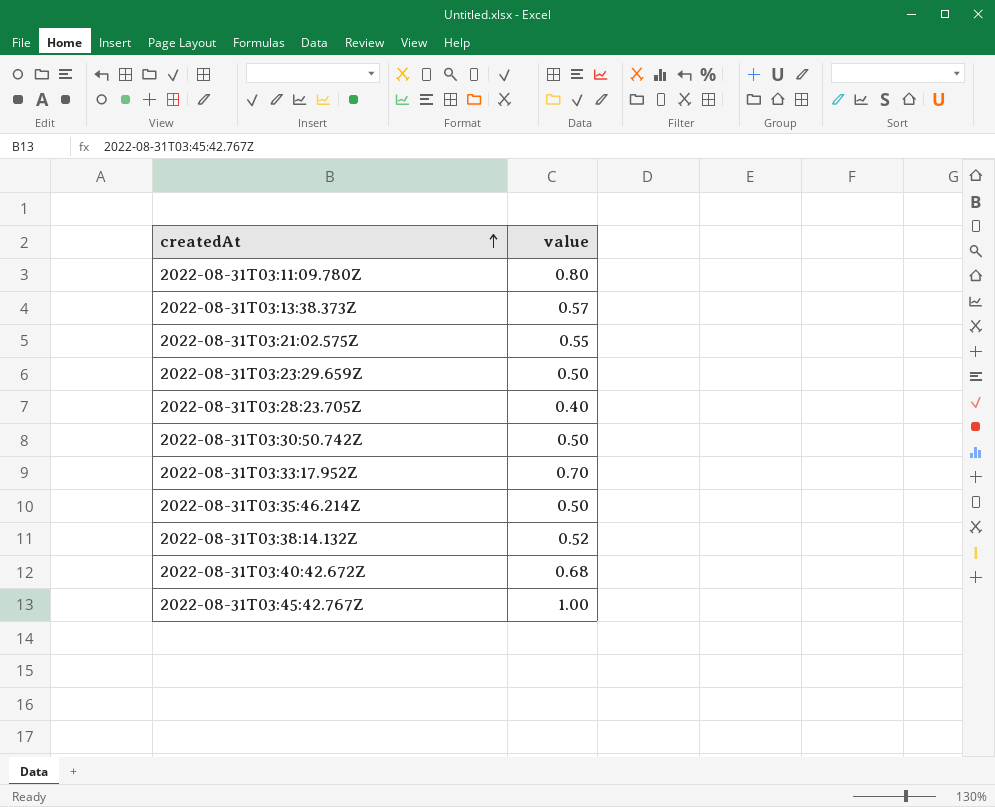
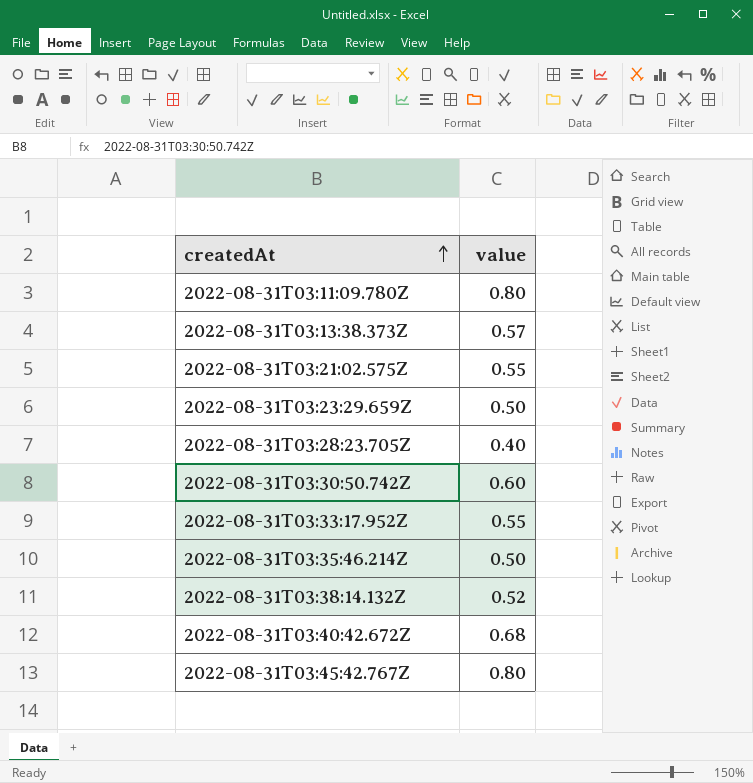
2022-08-31T03:30:50.742Z | value: 0.50 -> 0.60
2022-08-31T03:33:17.952Z | value: 0.70 -> 0.55
2022-08-31T03:45:42.767Z | value: 1.00 -> 0.80

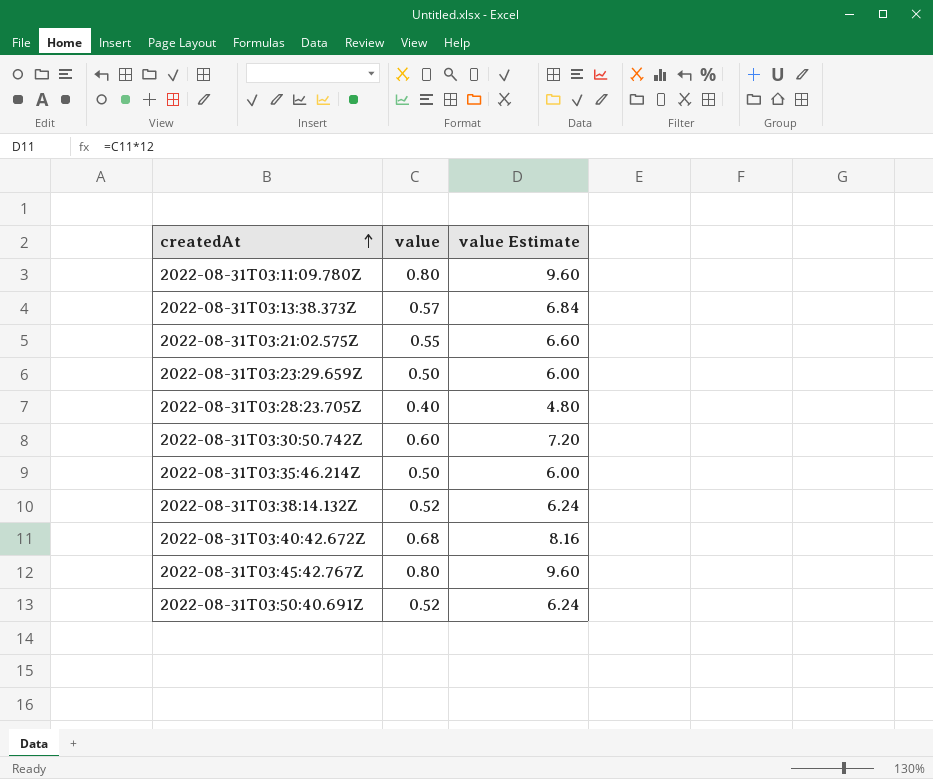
column value Estimate | formula: none -> [value] * 12
row 2022-08-31T03:33:17.952Z: 0.55 -> none
row 2022-08-31T03:50:40.691Z: none -> 0.52 | 6.24

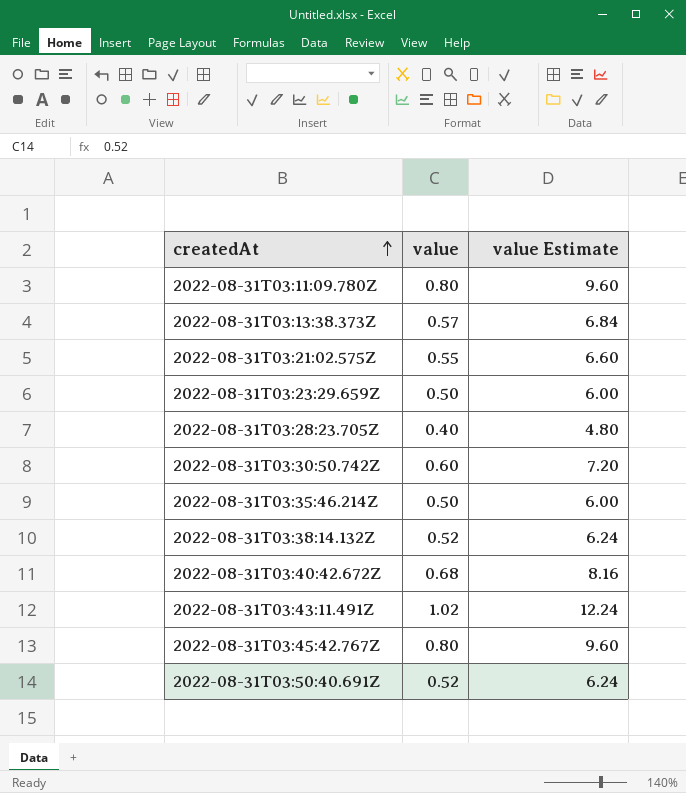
row 2022-08-31T03:43:11.491Z: none -> 1.02 | 12.24

